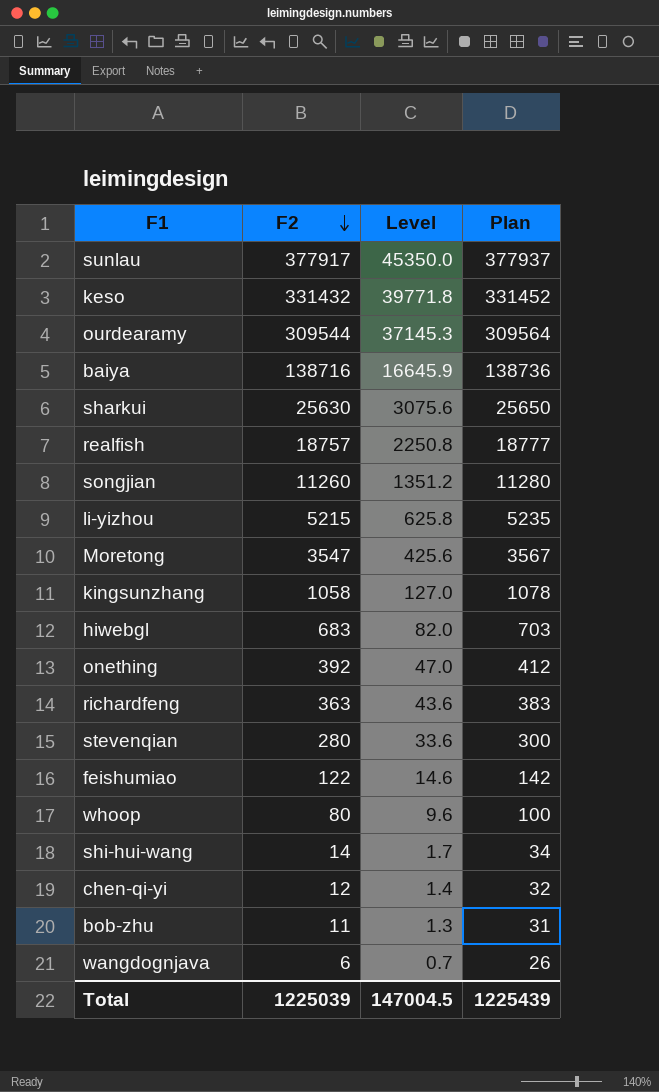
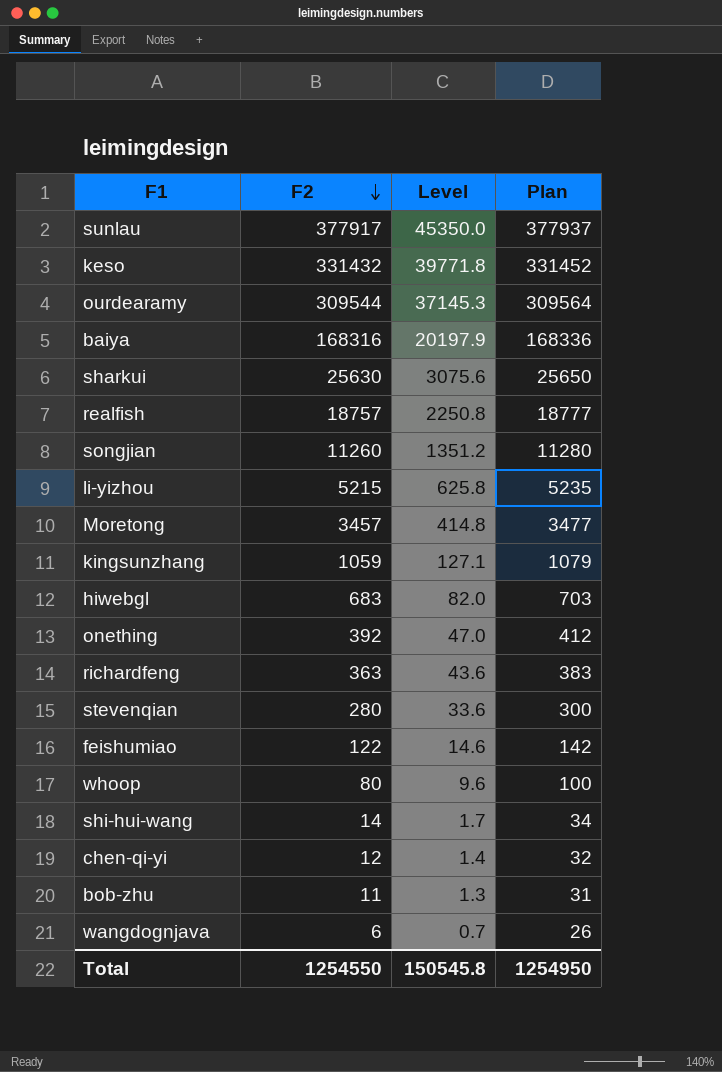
baiya | F2: 138716 -> 168316
baiya | Level: 16645.9 -> 20197.9
baiya | Plan: 138736 -> 168336
Moretong | F2: 3547 -> 3457
Moretong | Level: 425.6 -> 414.8
Moretong | Plan: 3567 -> 3477
kingsunzhang | F2: 1058 -> 1059
kingsunzhang | Level: 127.0 -> 127.1
kingsunzhang | Plan: 1078 -> 1079
Total | F2: 1225039 -> 1254550
Total | Level: 147004.5 -> 150545.8
Total | Plan: 1225439 -> 1254950

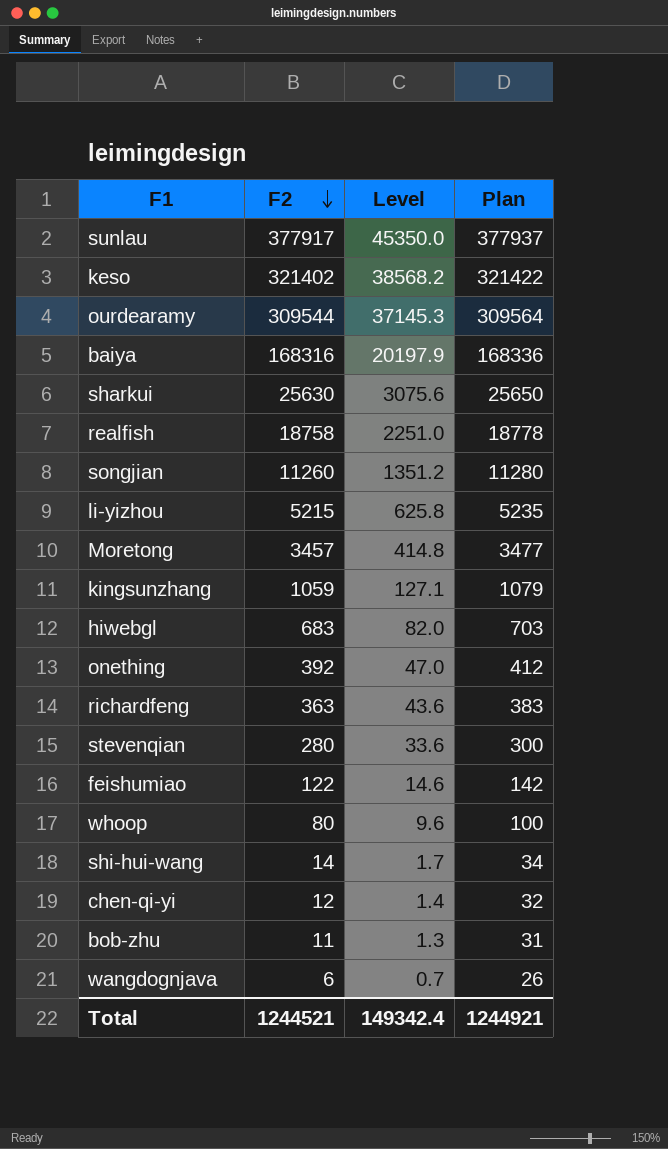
keso | F2: 331432 -> 321402
keso | Level: 39771.8 -> 38568.2
keso | Plan: 331452 -> 321422
realfish | F2: 18757 -> 18758
realfish | Level: 2250.8 -> 2251.0
realfish | Plan: 18777 -> 18778
Total | F2: 1254550 -> 1244521
Total | Level: 150545.8 -> 149342.4
Total | Plan: 1254950 -> 1244921

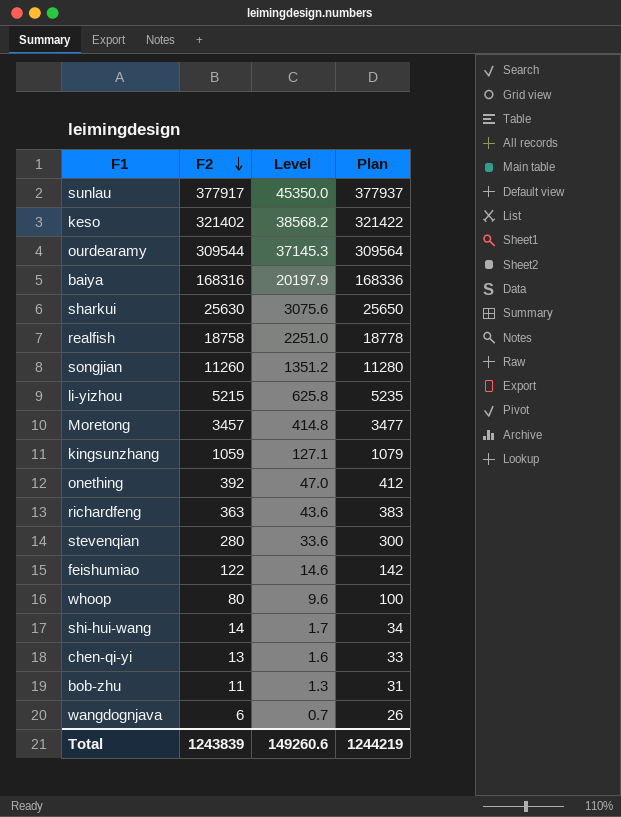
row hiwebgl: 683 | 82.0 | 703 -> none
chen-qi-yi | F2: 12 -> 13
chen-qi-yi | Level: 1.4 -> 1.6
chen-qi-yi | Plan: 32 -> 33
Total | F2: 1244521 -> 1243839
Total | Level: 149342.4 -> 149260.6
Total | Plan: 1244921 -> 1244219

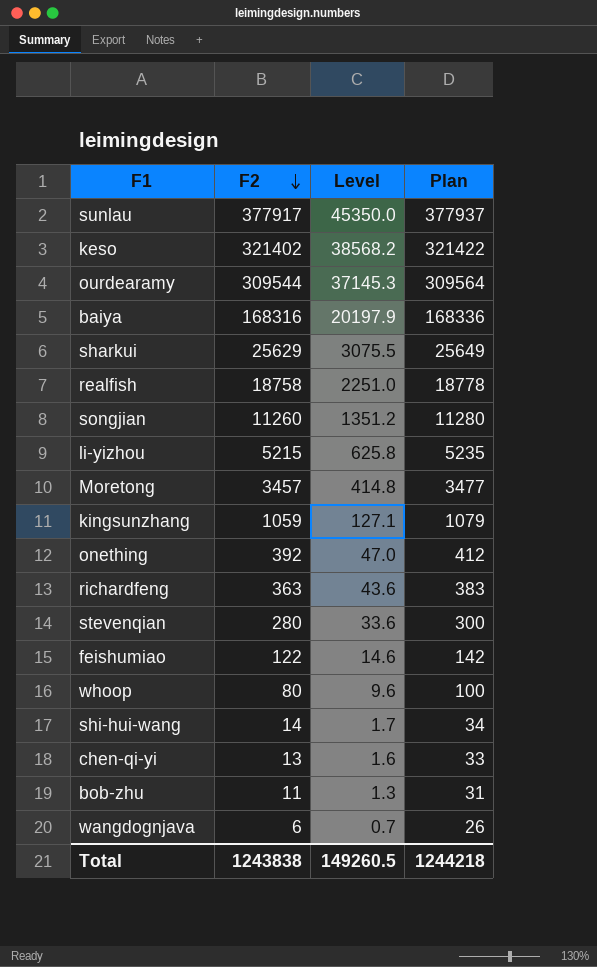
sharkui | F2: 25630 -> 25629
sharkui | Level: 3075.6 -> 3075.5
sharkui | Plan: 25650 -> 25649
Total | F2: 1243839 -> 1243838
Total | Level: 149260.6 -> 149260.5
Total | Plan: 1244219 -> 1244218

